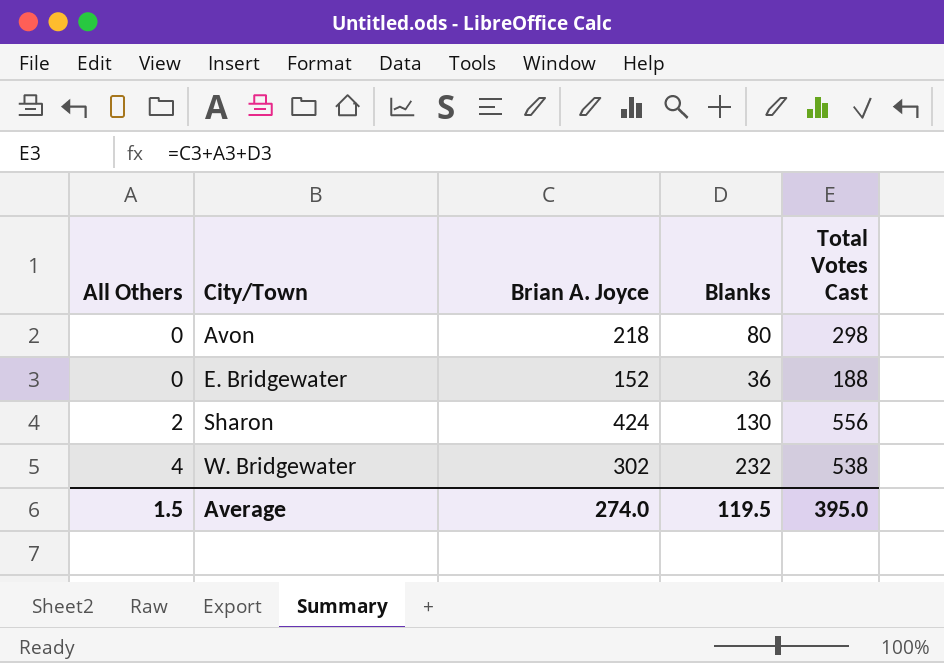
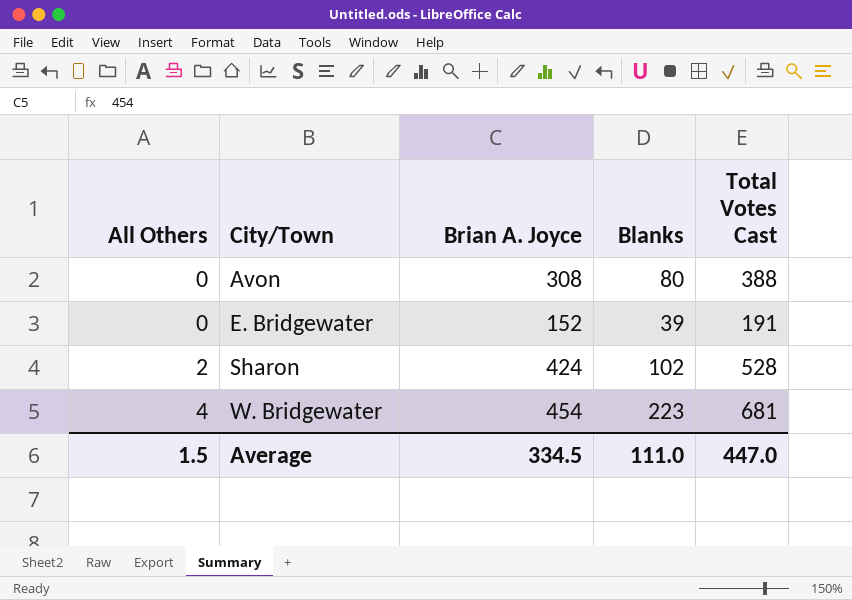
Avon | Brian A. Joyce: 218 -> 308
Avon | Total Votes Cast: 298 -> 388
E. Bridgewater | Blanks: 36 -> 39
E. Bridgewater | Total Votes Cast: 188 -> 191
Sharon | Blanks: 130 -> 102
Sharon | Total Votes Cast: 556 -> 528
W. Bridgewater | Brian A. Joyce: 302 -> 454
W. Bridgewater | Blanks: 232 -> 223
W. Bridgewater | Total Votes Cast: 538 -> 681
Average | Brian A. Joyce: 274.0 -> 334.5
Average | Blanks: 119.5 -> 111.0
Average | Total Votes Cast: 395.0 -> 447.0

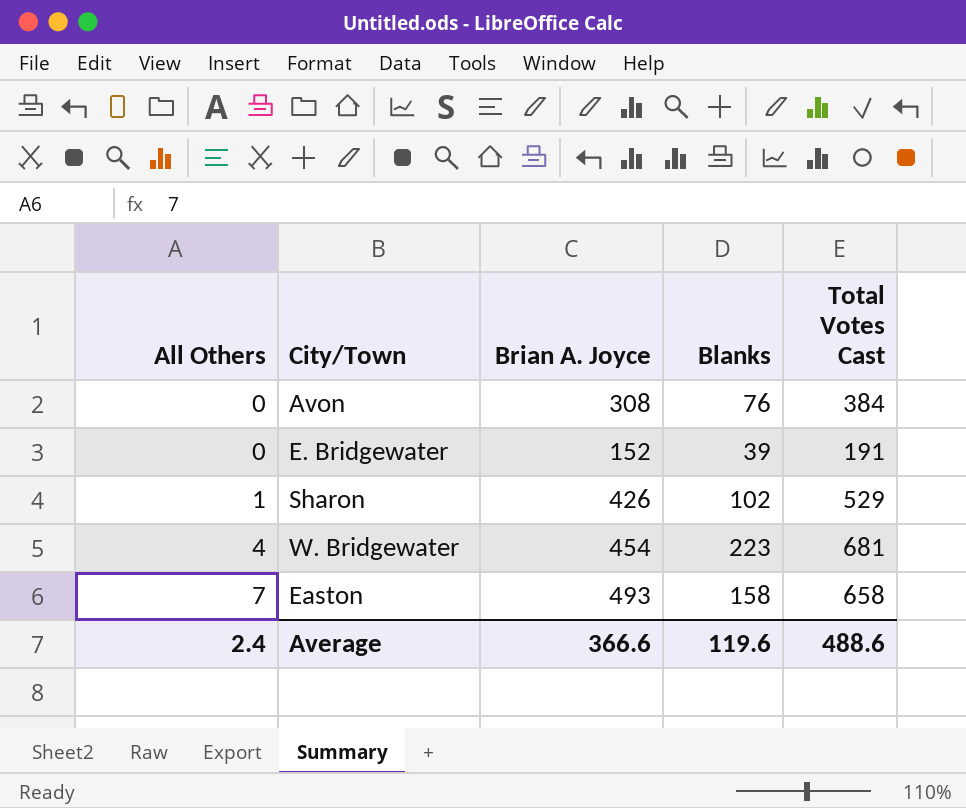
Avon | Blanks: 80 -> 76
Avon | Total Votes Cast: 388 -> 384
Sharon | All Others: 2 -> 1
Sharon | Brian A. Joyce: 424 -> 426
Sharon | Total Votes Cast: 528 -> 529
row Easton: none -> 7 | 493 | 158 | 658
Average | All Others: 1.5 -> 2.4
Average | Brian A. Joyce: 334.5 -> 366.6
Average | Blanks: 111.0 -> 119.6
Average | Total Votes Cast: 447.0 -> 488.6

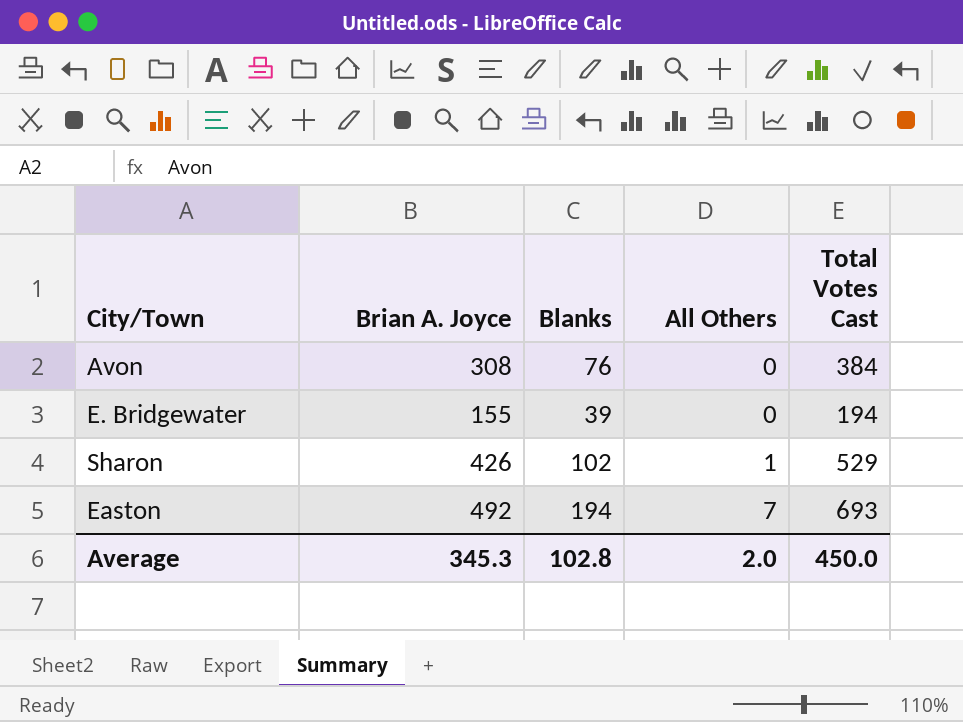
column All Others | position: 1 -> 4
row W. Bridgewater: 4 | 454 | 223 | 681 -> none
E. Bridgewater | Brian A. Joyce: 152 -> 155
E. Bridgewater | Total Votes Cast: 191 -> 194
Easton | Brian A. Joyce: 493 -> 492
Easton | Blanks: 158 -> 194
Easton | Total Votes Cast: 658 -> 693
Average | Brian A. Joyce: 366.6 -> 345.3
Average | Blanks: 119.6 -> 102.8
Average | All Others: 2.4 -> 2.0
Average | Total Votes Cast: 488.6 -> 450.0

